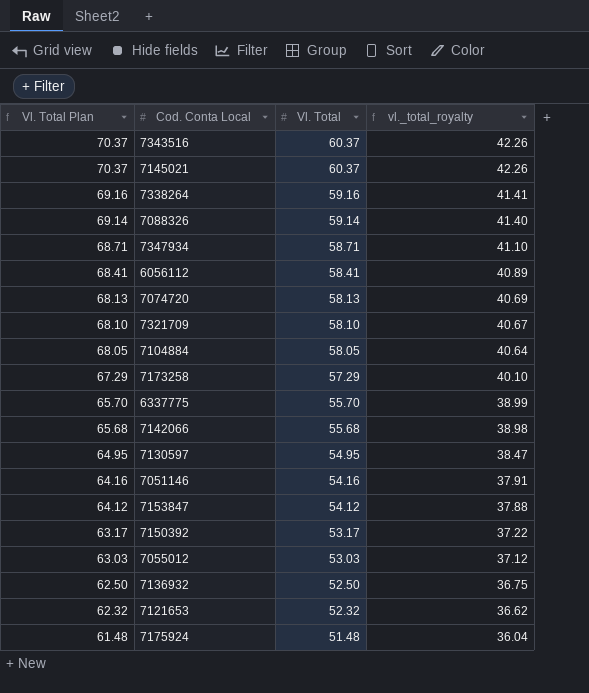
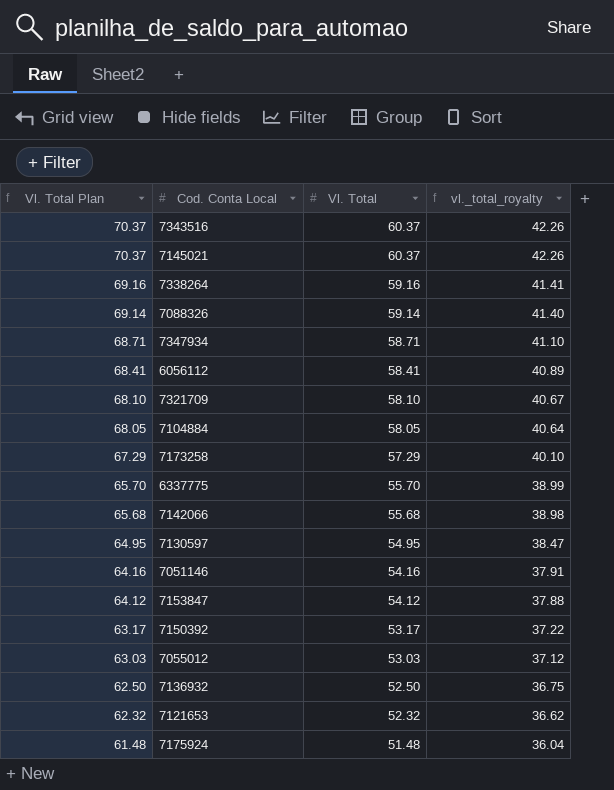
row 7074720: 68.13 | 58.13 | 40.69 -> none

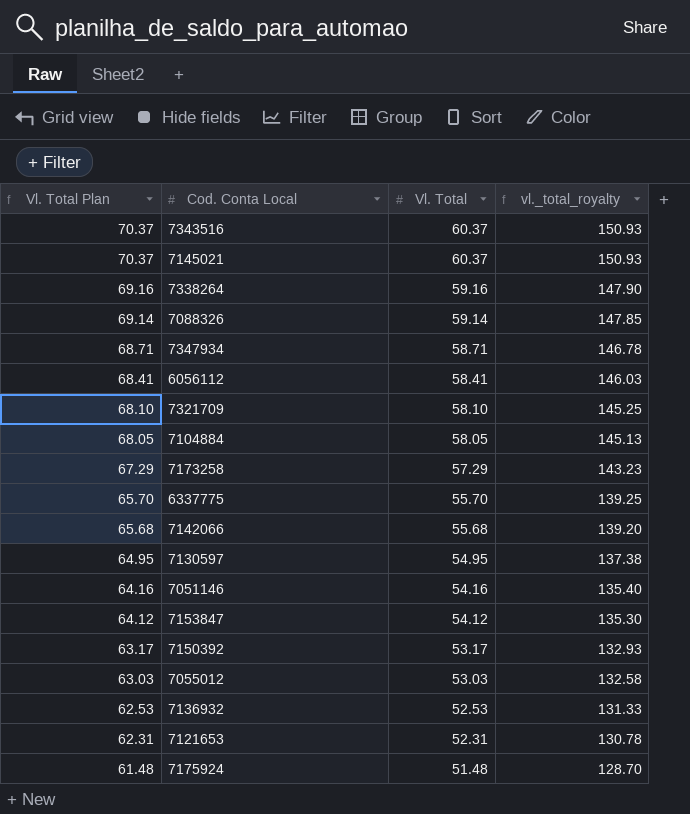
column vl._total_royalty | formula: [Vl. Total] * 0.7 -> [Vl. Total] * 2.5
7136932 | Vl. Total Plan: 62.50 -> 62.53
7136932 | Vl. Total: 52.50 -> 52.53
7121653 | Vl. Total Plan: 62.32 -> 62.31
7121653 | Vl. Total: 52.32 -> 52.31

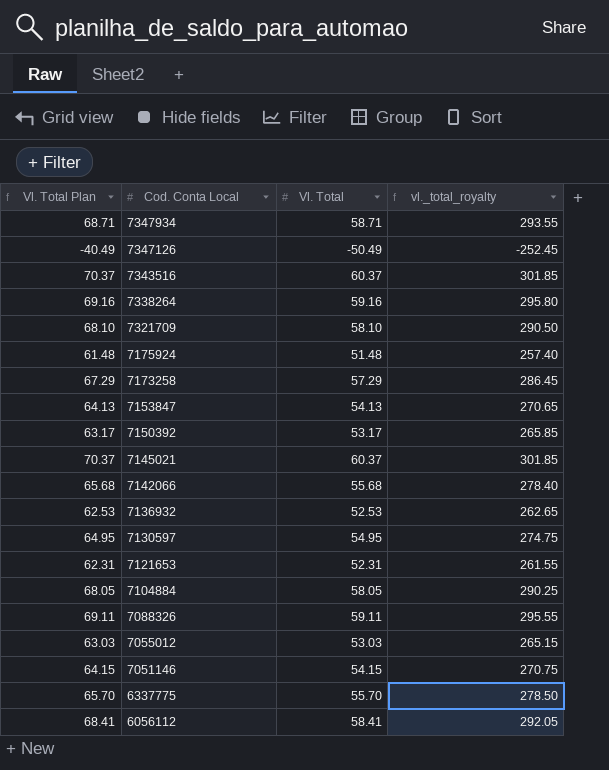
row order: Vl. Total Plan descending -> Cod. Conta Local descending
column vl._total_royalty | formula: [Vl. Total] * 2.5 -> [Vl. Total] * 5
row 7347126: none -> -40.49 | -50.49 | -252.45
7153847 | Vl. Total Plan: 64.12 -> 64.13
7153847 | Vl. Total: 54.12 -> 54.13
7088326 | Vl. Total Plan: 69.14 -> 69.11
7088326 | Vl. Total: 59.14 -> 59.11
7051146 | Vl. Total Plan: 64.16 -> 64.15
7051146 | Vl. Total: 54.16 -> 54.15

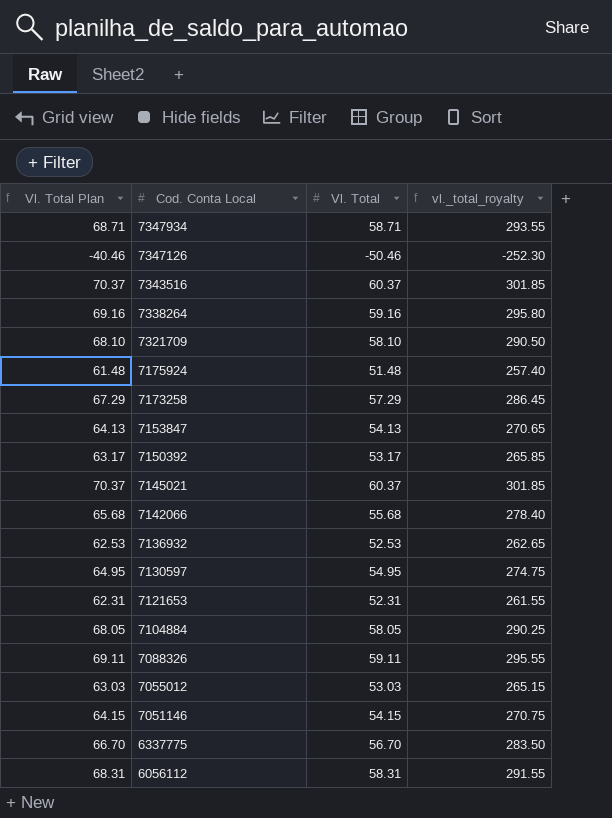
7347126 | Vl. Total Plan: -40.49 -> -40.46
7347126 | Vl. Total: -50.49 -> -50.46
7347126 | vl._total_royalty: -252.45 -> -252.30
6337775 | Vl. Total Plan: 65.70 -> 66.70
6337775 | Vl. Total: 55.70 -> 56.70
6337775 | vl._total_royalty: 278.50 -> 283.50
6056112 | Vl. Total Plan: 68.41 -> 68.31
6056112 | Vl. Total: 58.41 -> 58.31
6056112 | vl._total_royalty: 292.05 -> 291.55

